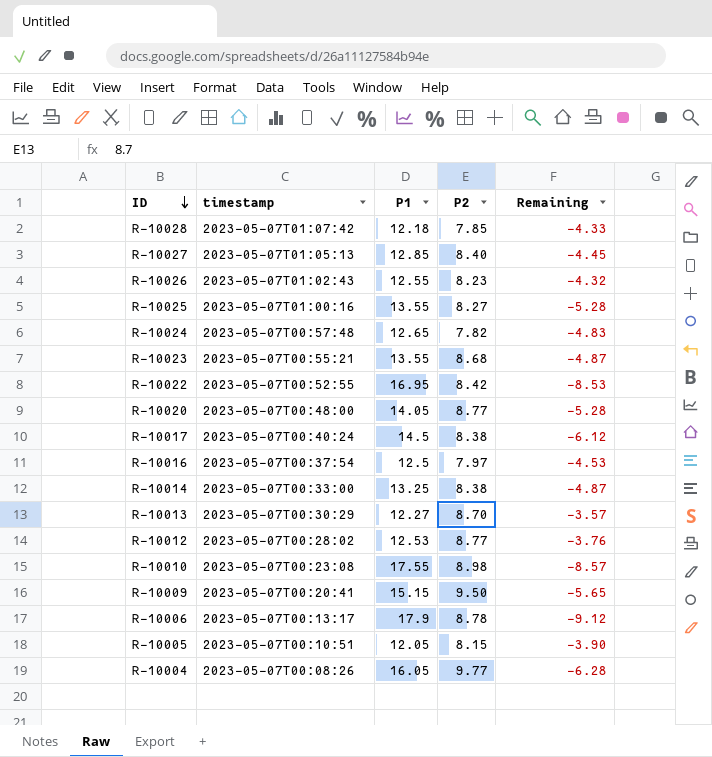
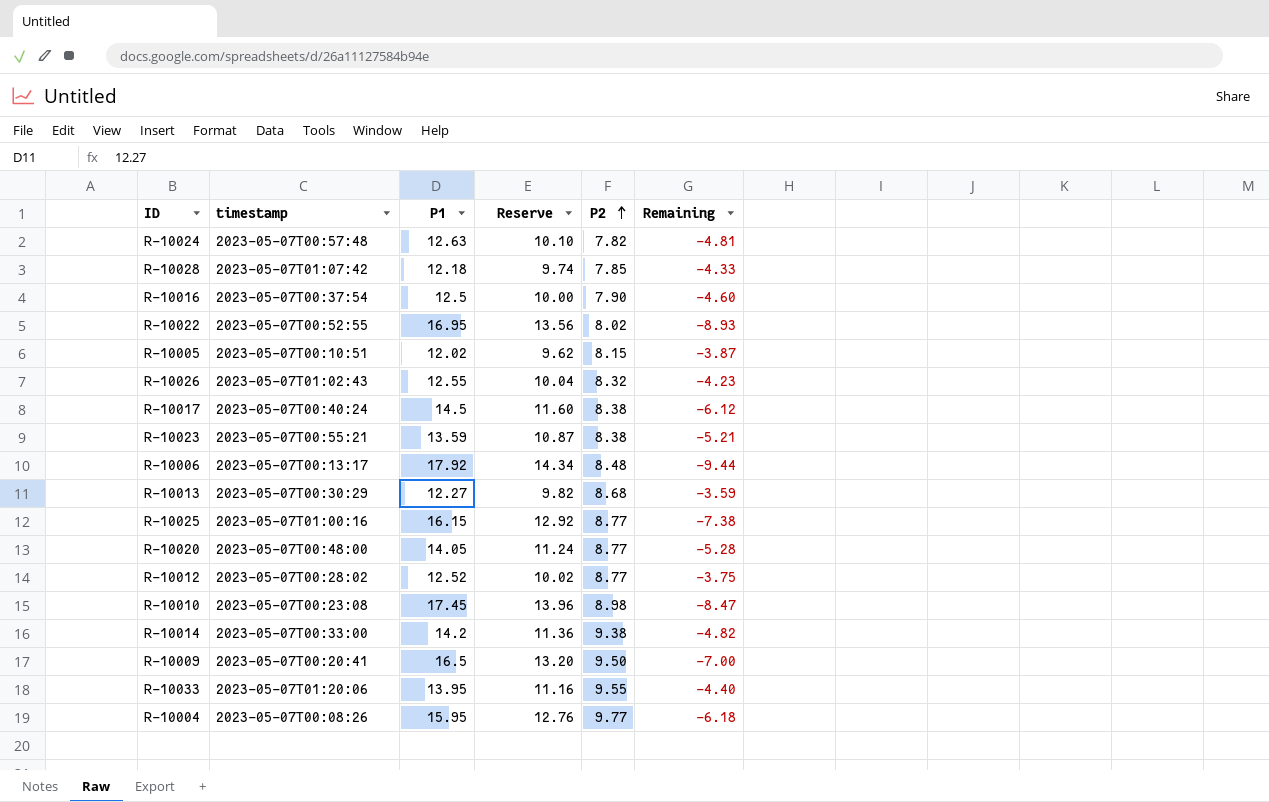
row order: ID descending -> P2 ascending
column Reserve | formula: none -> [P1] * 0.8
row R-10027: 2023-05-07T01:05:13 | 12.85 | 8.40 | -4.45 -> none
R-10024 | P1: 12.65 -> 12.63
R-10024 | Remaining: -4.83 -> -4.81
R-10016 | P2: 7.97 -> 7.90
R-10016 | Remaining: -4.53 -> -4.60
R-10022 | P2: 8.42 -> 8.02
R-10022 | Remaining: -8.53 -> -8.93
R-10005 | P1: 12.05 -> 12.02
R-10005 | Remaining: -3.90 -> -3.87
R-10026 | P2: 8.23 -> 8.32
R-10026 | Remaining: -4.32 -> -4.23
R-10023 | P1: 13.55 -> 13.59
R-10023 | P2: 8.68 -> 8.38
R-10023 | Remaining: -4.87 -> -5.21
R-10006 | P1: 17.9 -> 17.92
R-10006 | P2: 8.78 -> 8.48
R-10006 | Remaining: -9.12 -> -9.44
R-10013 | P2: 8.70 -> 8.68
R-10013 | Remaining: -3.57 -> -3.59
R-10025 | P1: 13.55 -> 16.15
R-10025 | P2: 8.27 -> 8.77
R-10025 | Remaining: -5.28 -> -7.38
R-10012 | P1: 12.53 -> 12.52
R-10012 | Remaining: -3.76 -> -3.75
R-10010 | P1: 17.55 -> 17.45
R-10010 | Remaining: -8.57 -> -8.47
R-10014 | P1: 13.25 -> 14.2
R-10014 | P2: 8.38 -> 9.38
R-10014 | Remaining: -4.87 -> -4.82
R-10009 | P1: 15.15 -> 16.5
R-10009 | Remaining: -5.65 -> -7.00
row R-10033: none -> 2023-05-07T01:20:06 | 13.95 | 11.16 | 9.55 | -4.40
R-10004 | P1: 16.05 -> 15.95
R-10004 | Remaining: -6.28 -> -6.18

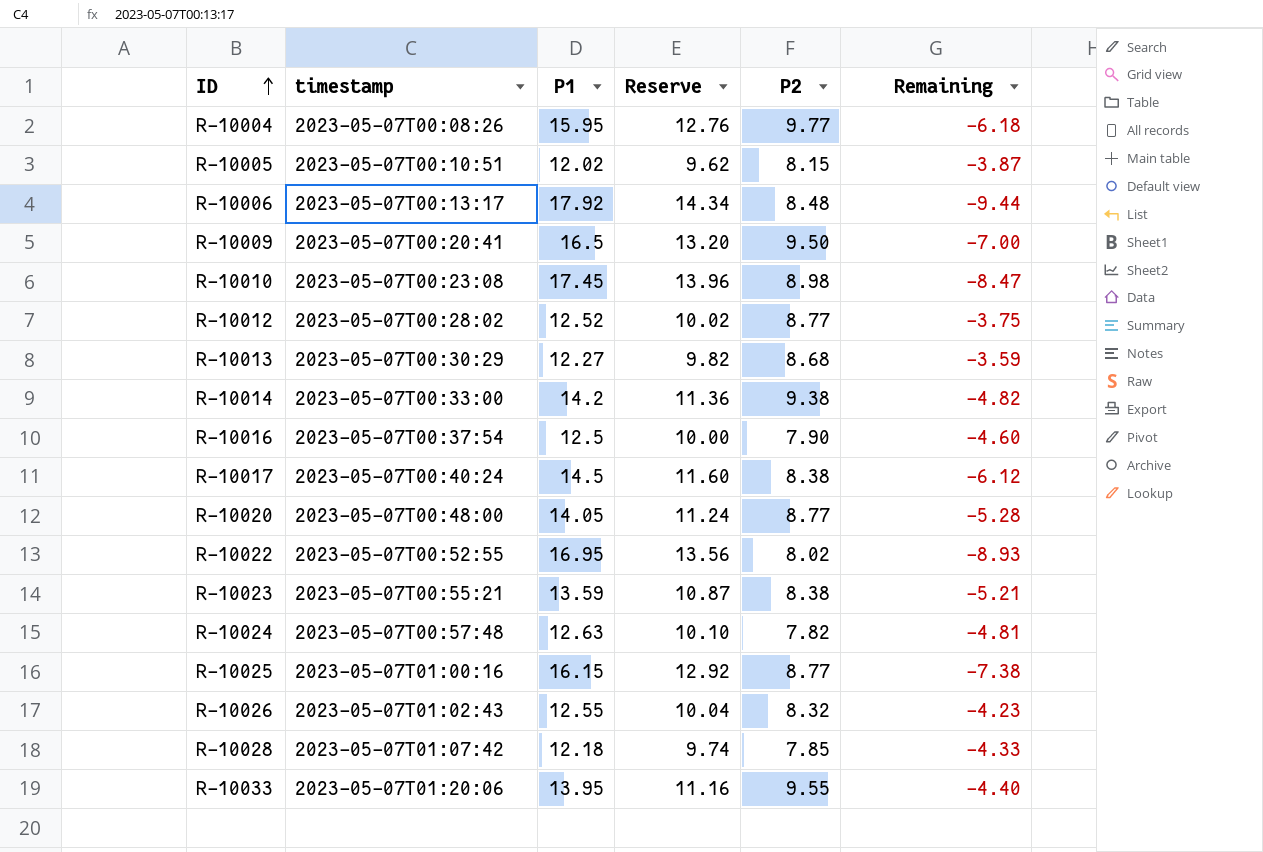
row order: P2 ascending -> ID ascending

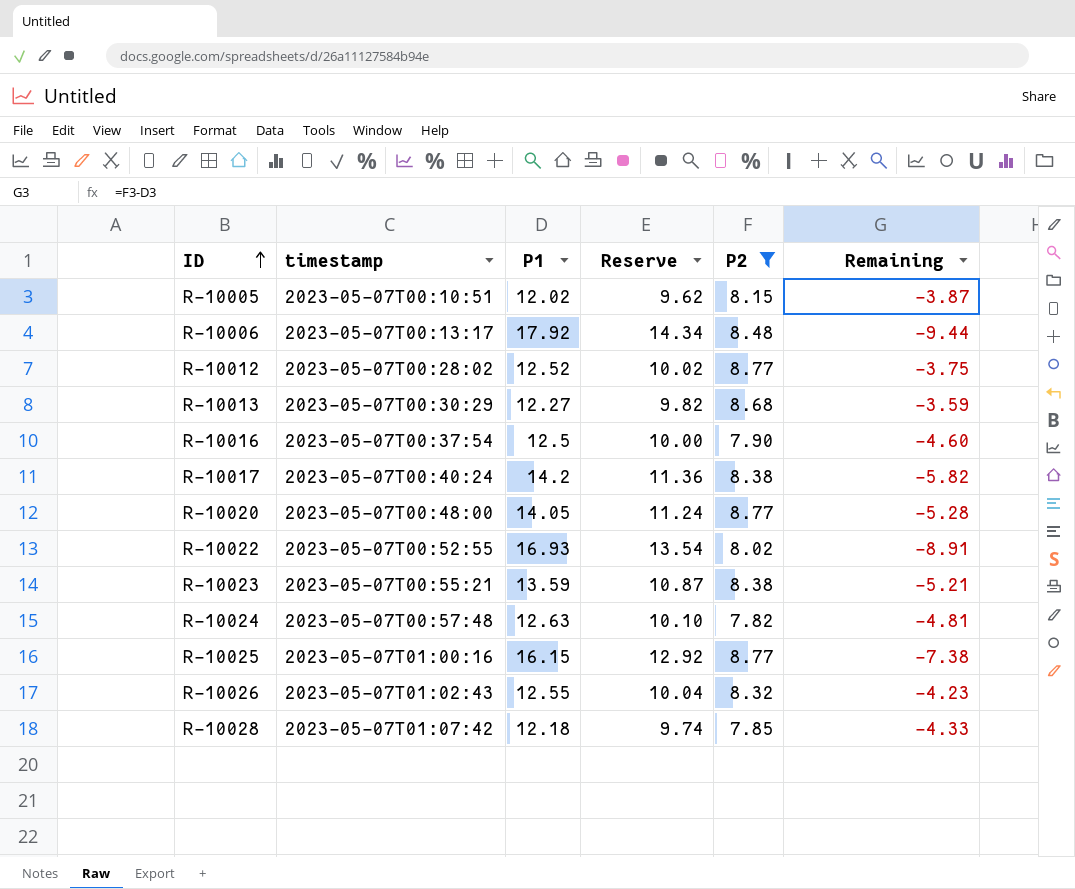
filter: none -> P2 <= 8.77
R-10017 | P1: 14.5 -> 14.2
R-10017 | Reserve: 11.60 -> 11.36
R-10017 | Remaining: -6.12 -> -5.82
R-10022 | P1: 16.95 -> 16.93
R-10022 | Reserve: 13.56 -> 13.54
R-10022 | Remaining: -8.93 -> -8.91

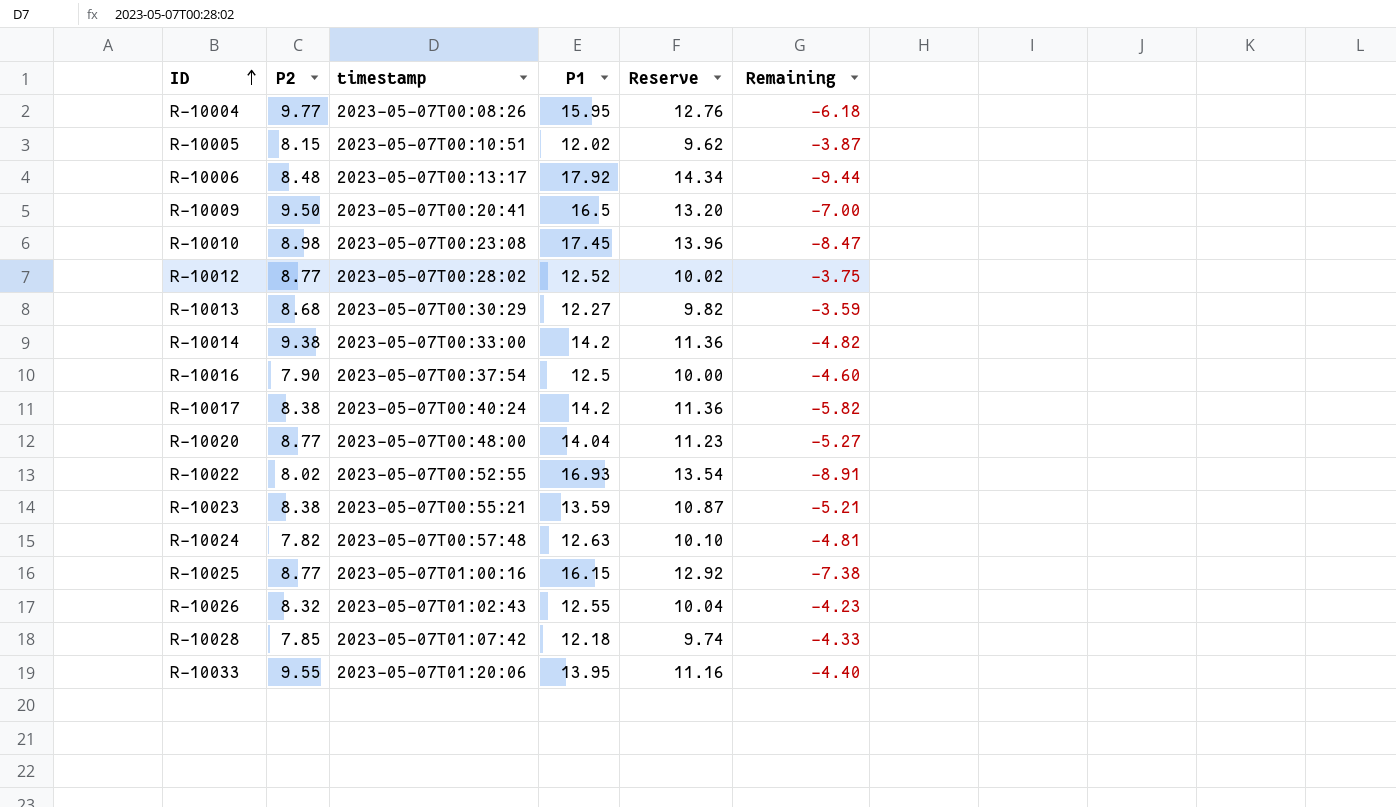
filter: P2 <= 8.77 -> none
column P2 | position: 5 -> 2
R-10020 | P1: 14.05 -> 14.04
R-10020 | Reserve: 11.24 -> 11.23
R-10020 | Remaining: -5.28 -> -5.27

